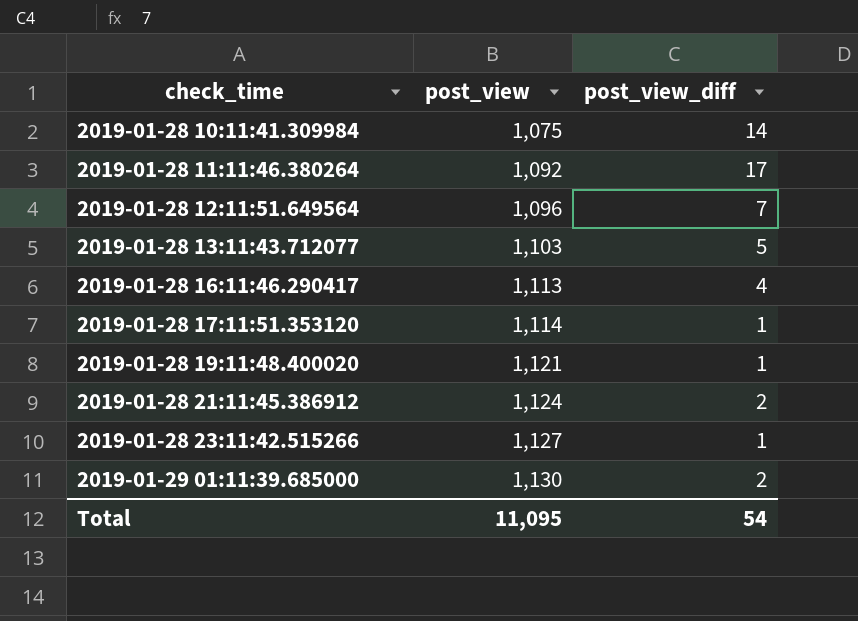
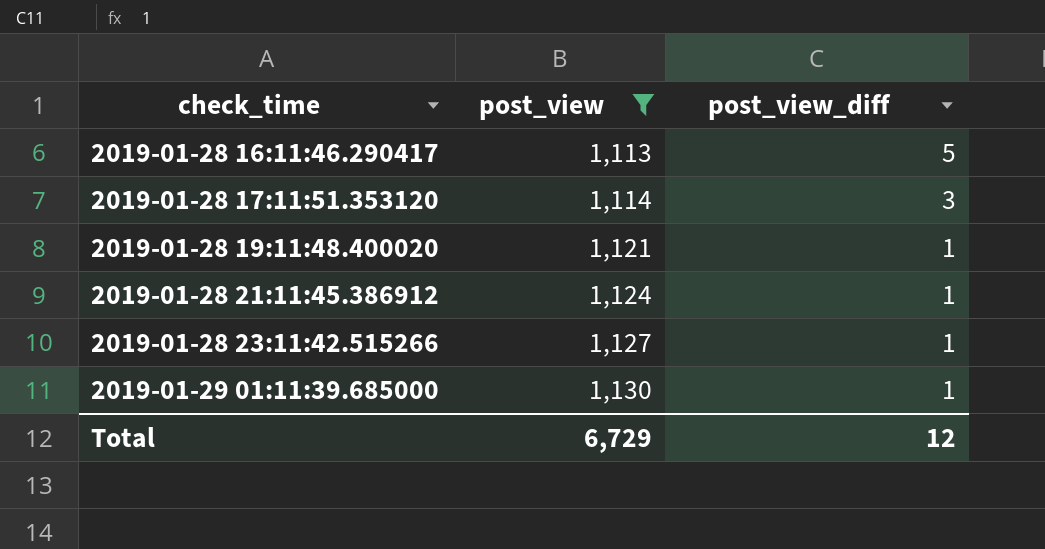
filter: none -> post_view >= 1,113
2019-01-28 16:11:46.290417 | post_view_diff: 4 -> 5
2019-01-28 17:11:51.353120 | post_view_diff: 1 -> 3
2019-01-28 21:11:45.386912 | post_view_diff: 2 -> 1
2019-01-29 01:11:39.685000 | post_view_diff: 2 -> 1
Total | post_view: 11,095 -> 6,729
Total | post_view_diff: 54 -> 12

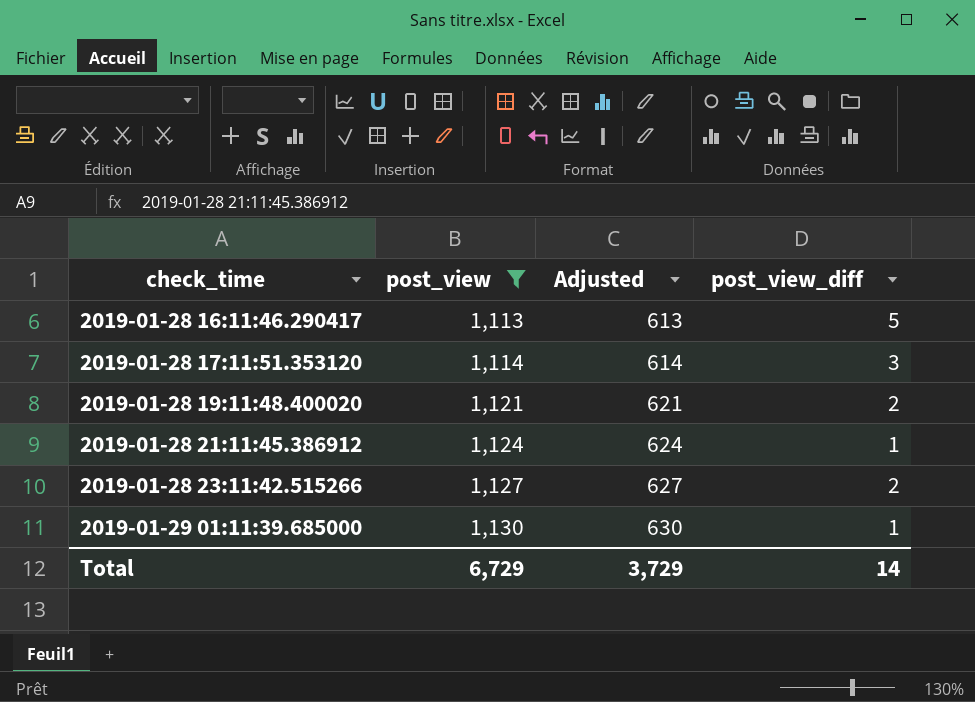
column Adjusted | formula: none -> [post_view] - 500
2019-01-28 19:11:48.400020 | post_view_diff: 1 -> 2
2019-01-28 23:11:42.515266 | post_view_diff: 1 -> 2
Total | post_view_diff: 12 -> 14

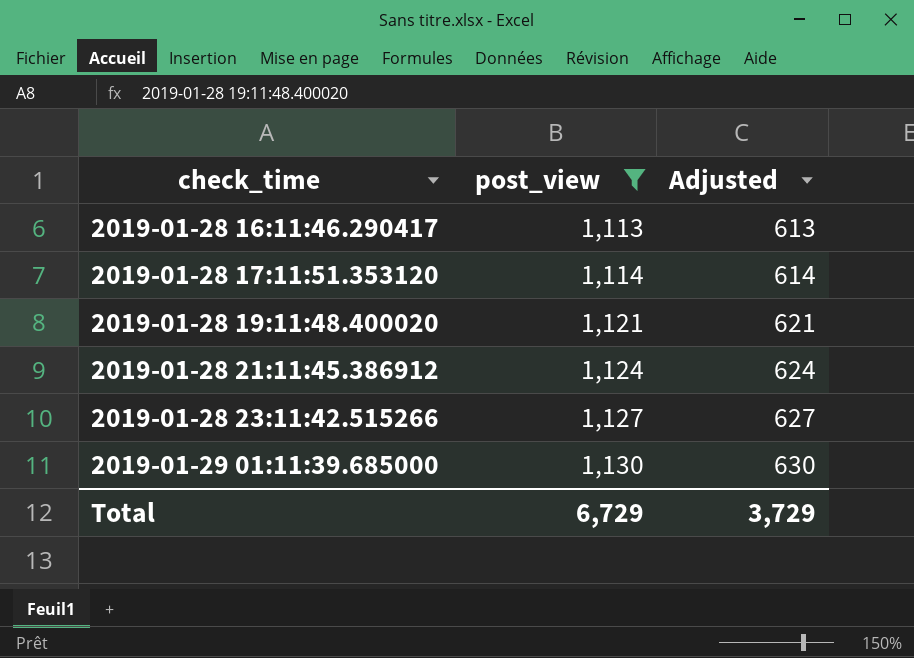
column post_view_diff | position: 4 -> none

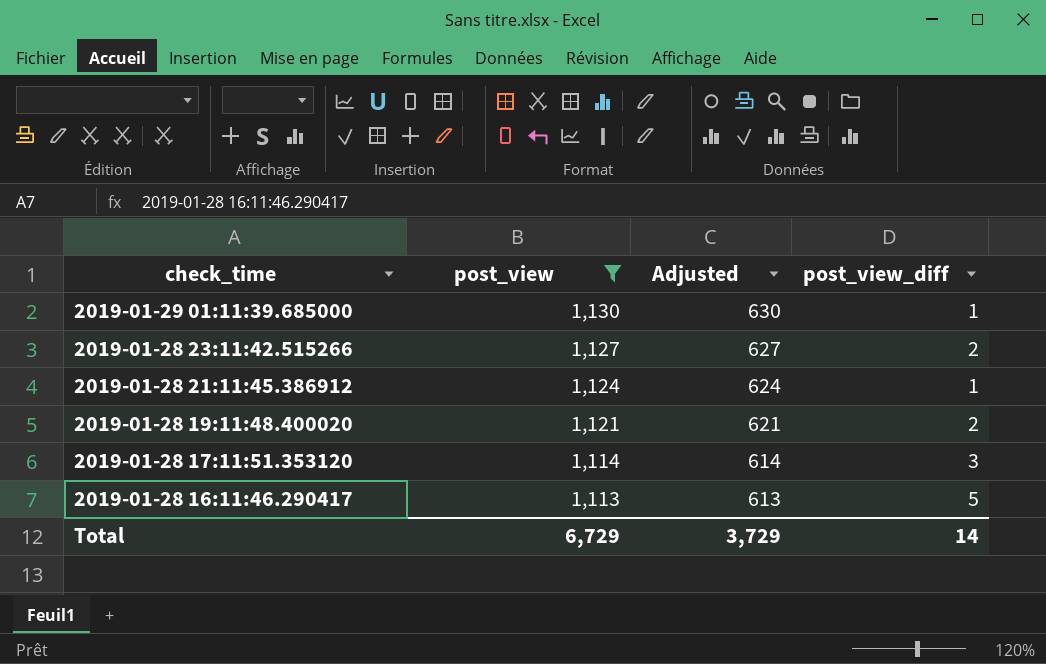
row order: check_time ascending -> check_time descending
column post_view_diff | position: none -> 4

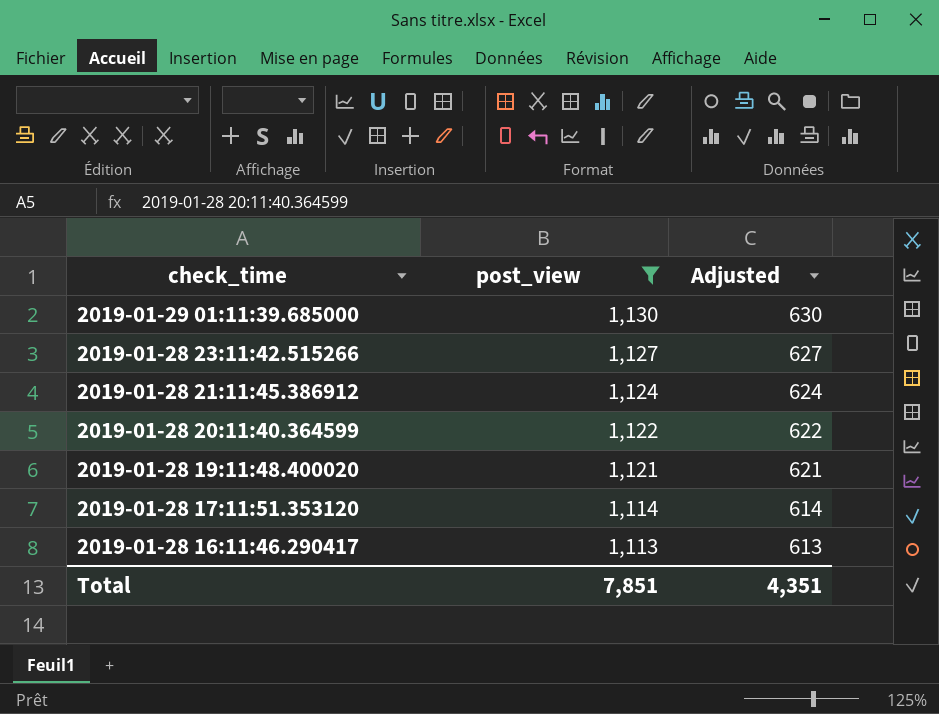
column post_view_diff | position: 4 -> none
row 2019-01-28 20:11:40.364599: none -> 1,122 | 622
Total | post_view: 6,729 -> 7,851
Total | Adjusted: 3,729 -> 4,351

